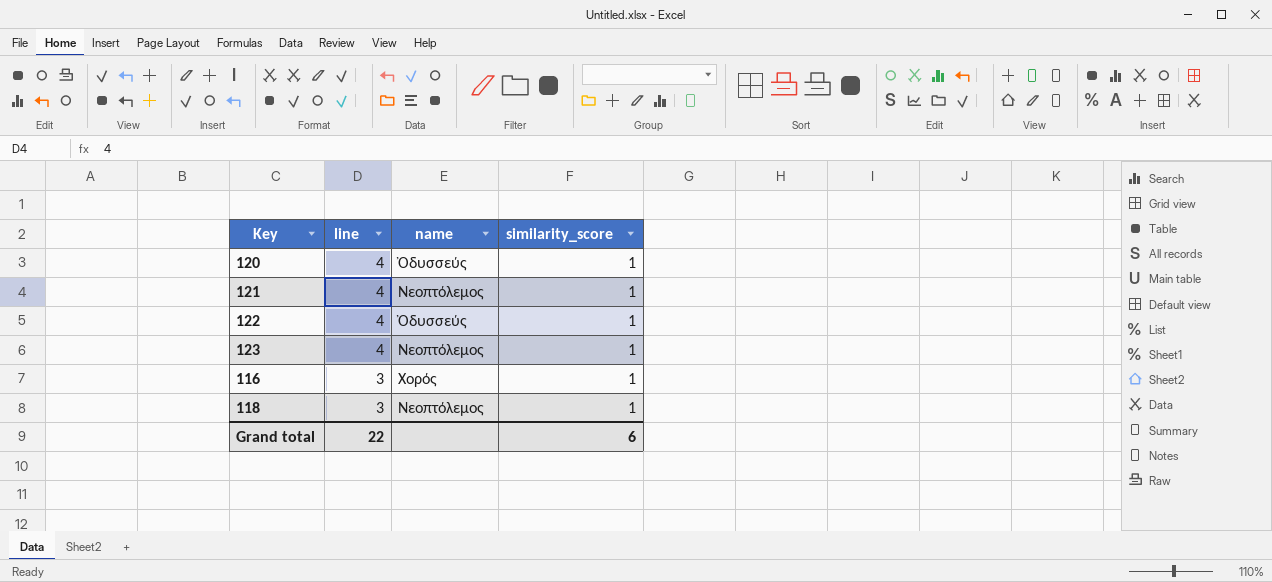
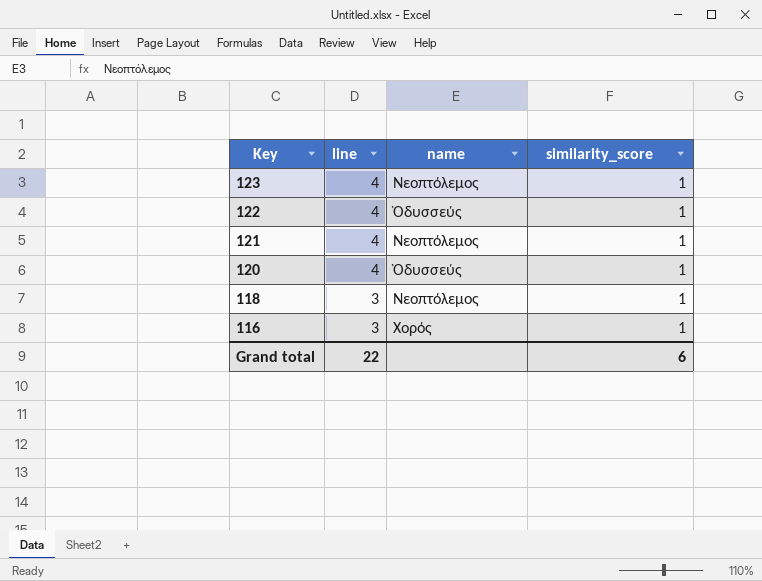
row order: line descending -> Key descending

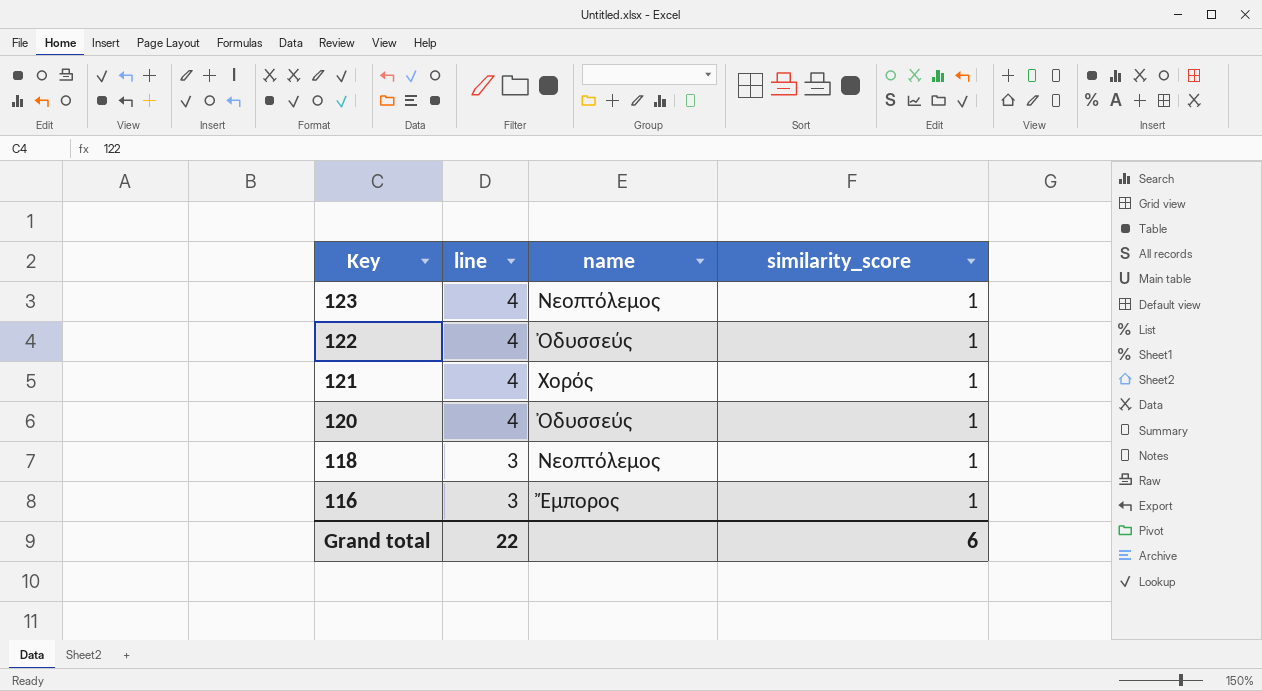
121 | name: Νεοπτόλεμος -> Χορός
116 | name: Χορός -> Ἔμπορος

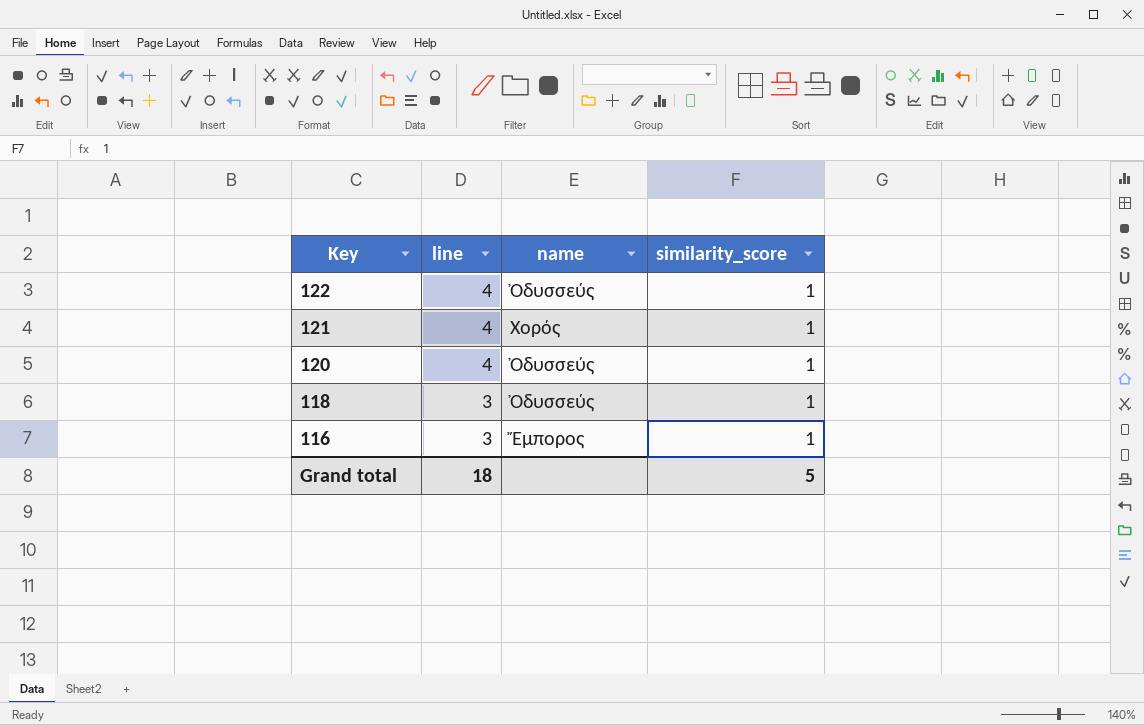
row 123: 4 | Νεοπτόλεμος | 1 -> none
118 | name: Νεοπτόλεμος -> Ὀδυσσεύς
Grand total | line: 22 -> 18
Grand total | similarity_score: 6 -> 5

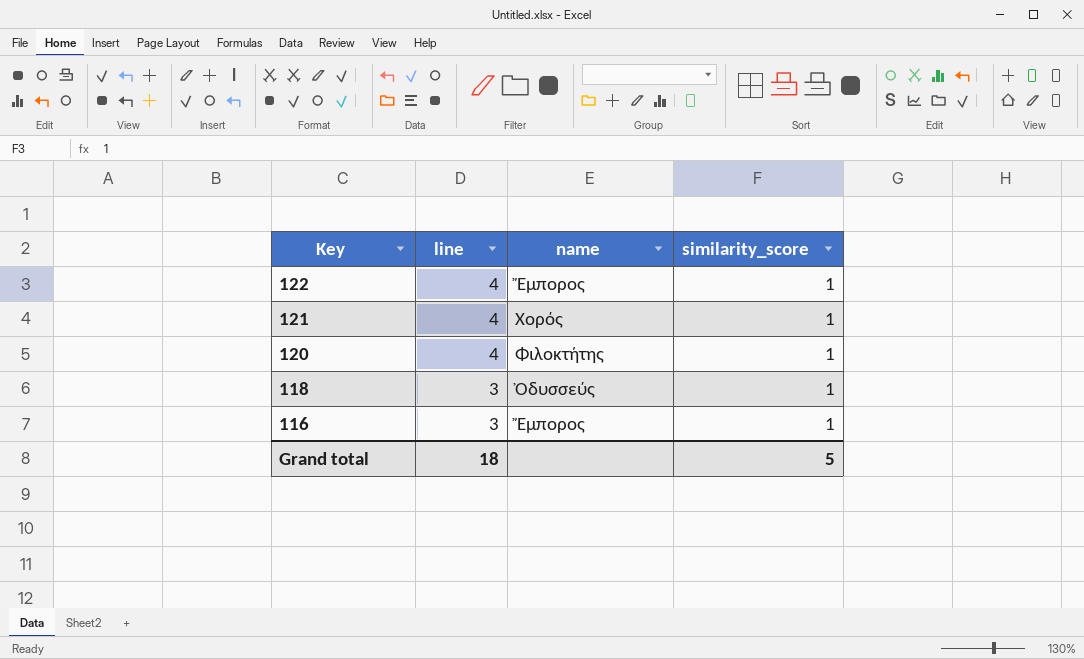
122 | name: Ὀδυσσεύς -> Ἔμπορος
120 | name: Ὀδυσσεύς -> Φιλοκτήτης

